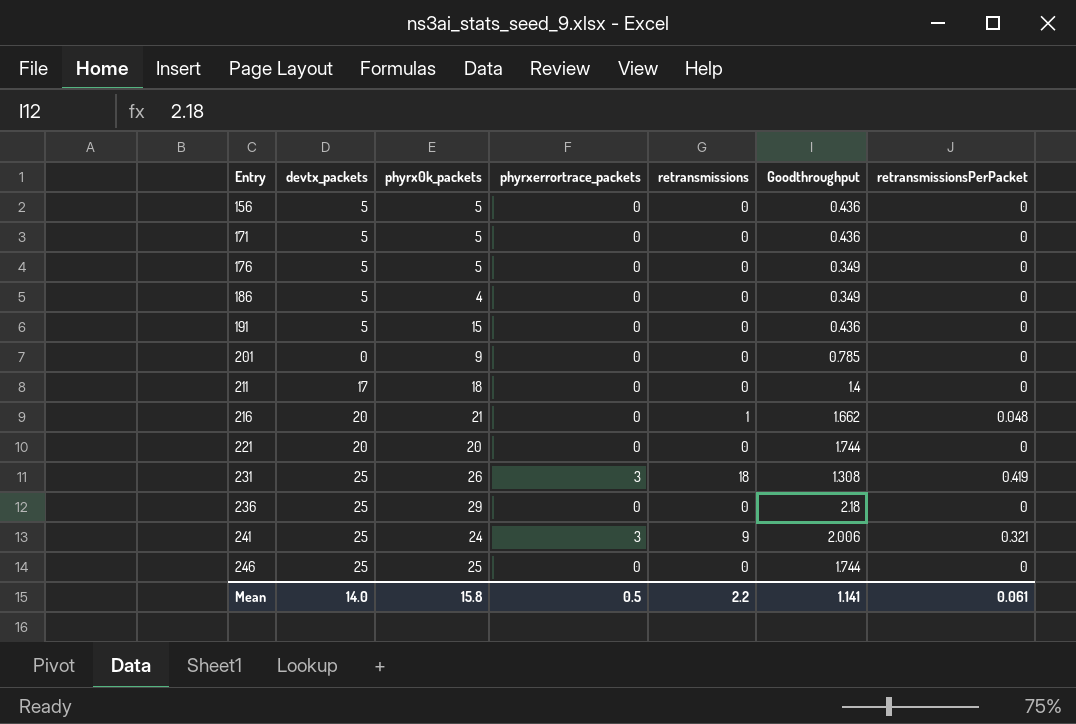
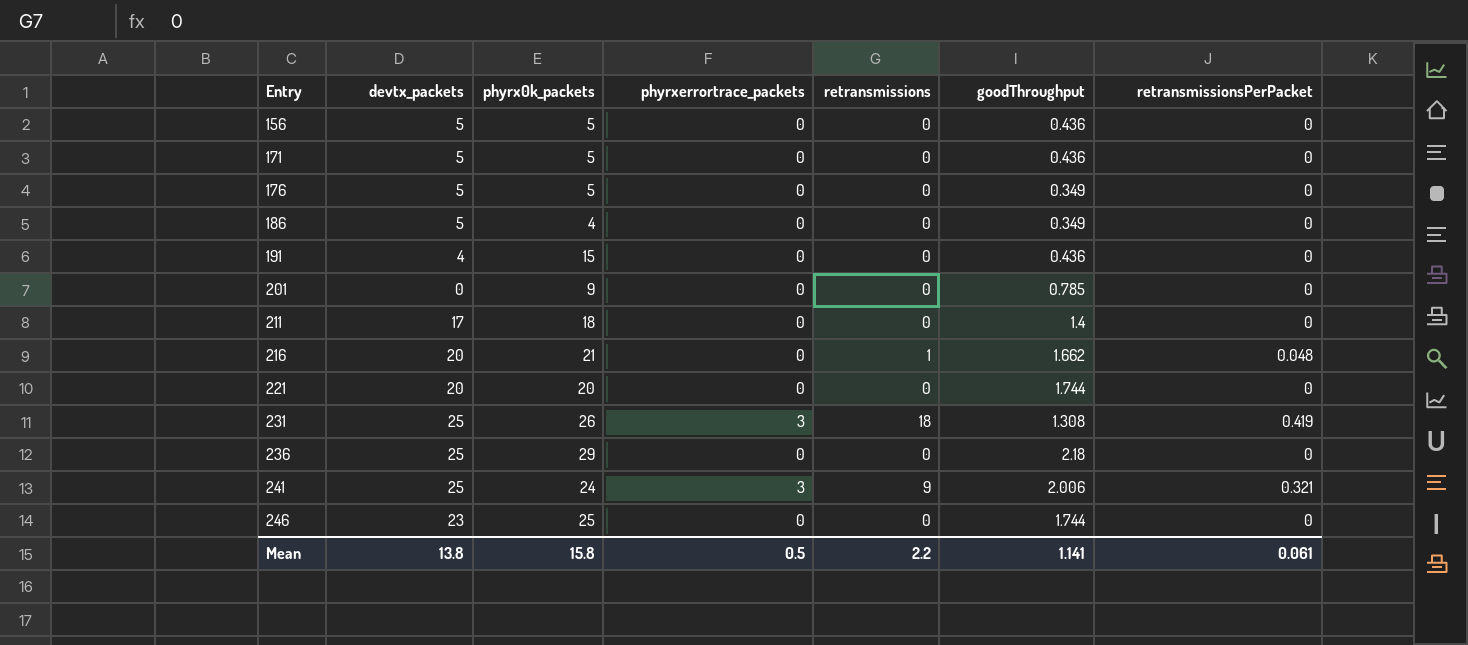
column name: Goodthroughput -> goodThroughput
191 | devtx_packets: 5 -> 4
246 | devtx_packets: 25 -> 23
Mean | devtx_packets: 14.0 -> 13.8

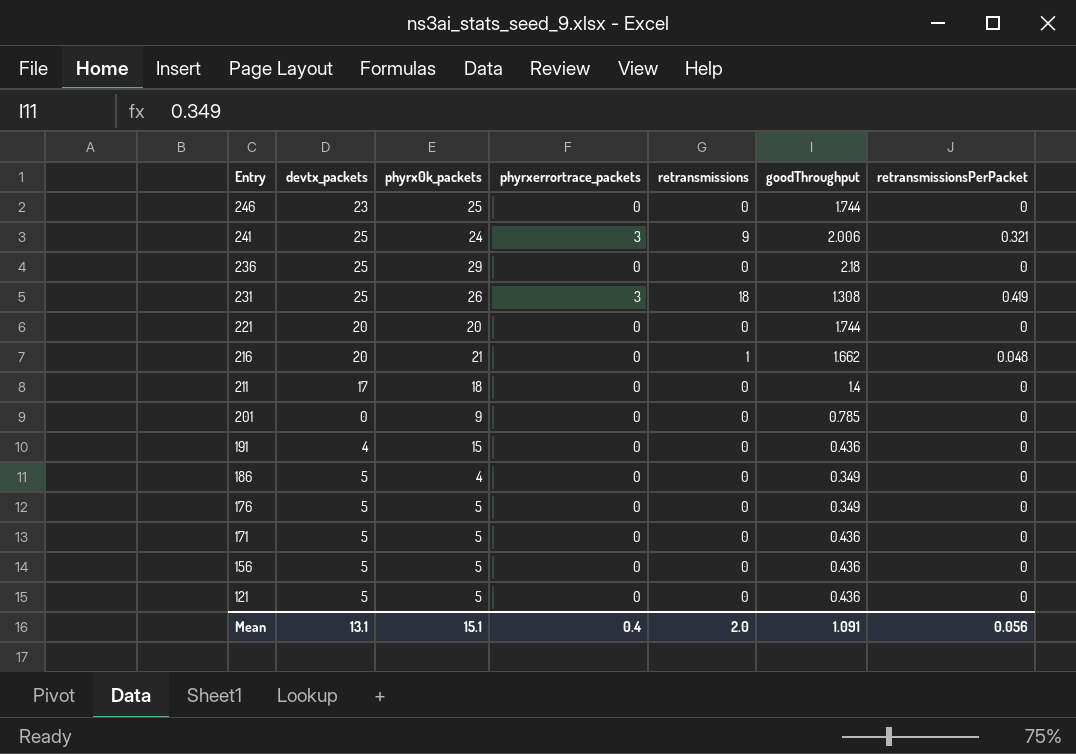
row order: Entry ascending -> Entry descending
row 121: none -> 5 | 5 | 0 | 0 | 0.436 | 0
Mean | devtx_packets: 13.8 -> 13.1
Mean | phyrx0k_packets: 15.8 -> 15.1
Mean | phyrxerrortrace_packets: 0.5 -> 0.4
Mean | retransmissions: 2.2 -> 2.0
Mean | goodThroughput: 1.141 -> 1.091
Mean | retransmissionsPerPacket: 0.061 -> 0.056

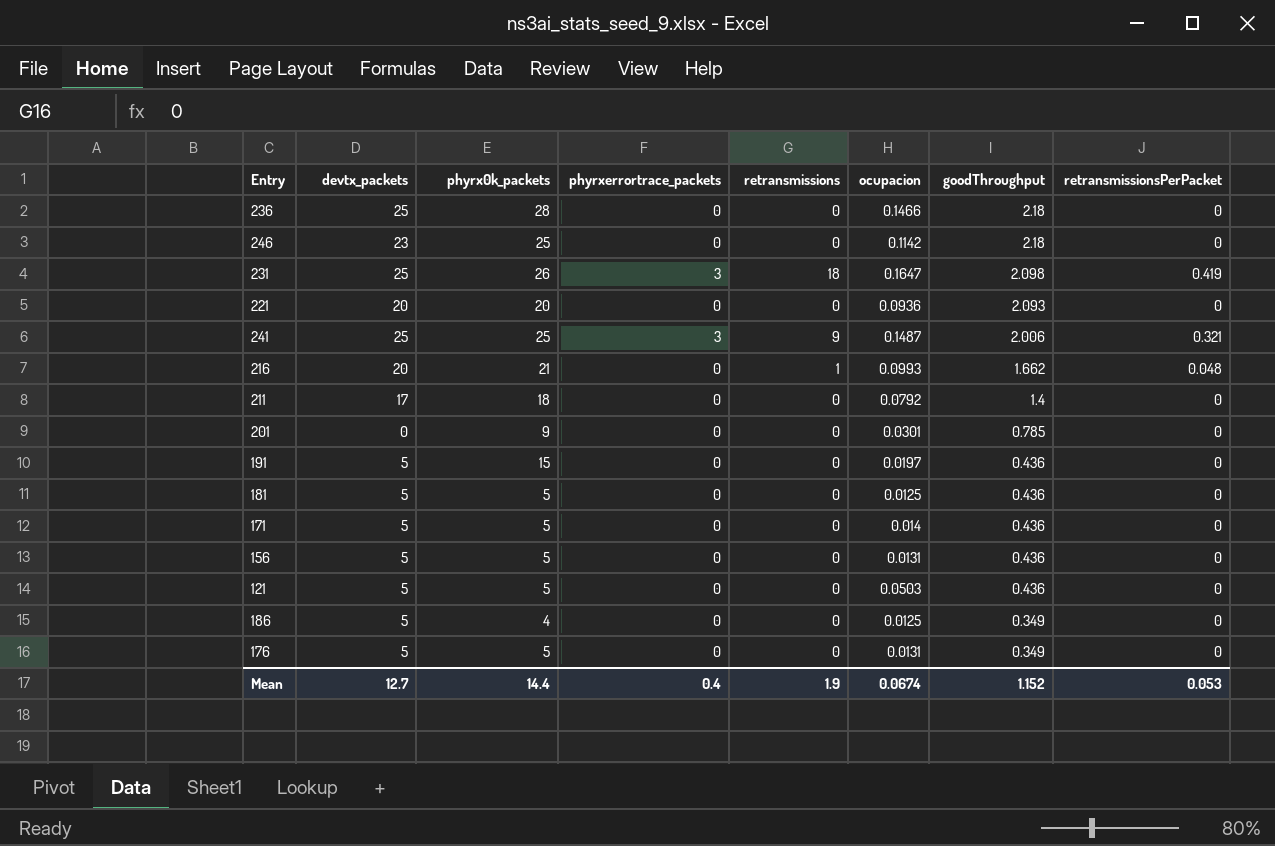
row order: Entry descending -> goodThroughput descending
column ocupacion | position: none -> 6
236 | phyrx0k_packets: 29 -> 28
246 | goodThroughput: 1.744 -> 2.18
231 | goodThroughput: 1.308 -> 2.098
221 | goodThroughput: 1.744 -> 2.093
241 | phyrx0k_packets: 24 -> 25
191 | devtx_packets: 4 -> 5
row 181: none -> 5 | 5 | 0 | 0 | 0.0125 | 0.436 | 0
Mean | devtx_packets: 13.1 -> 12.7
Mean | phyrx0k_packets: 15.1 -> 14.4
Mean | retransmissions: 2.0 -> 1.9
Mean | goodThroughput: 1.091 -> 1.152
Mean | retransmissionsPerPacket: 0.056 -> 0.053

